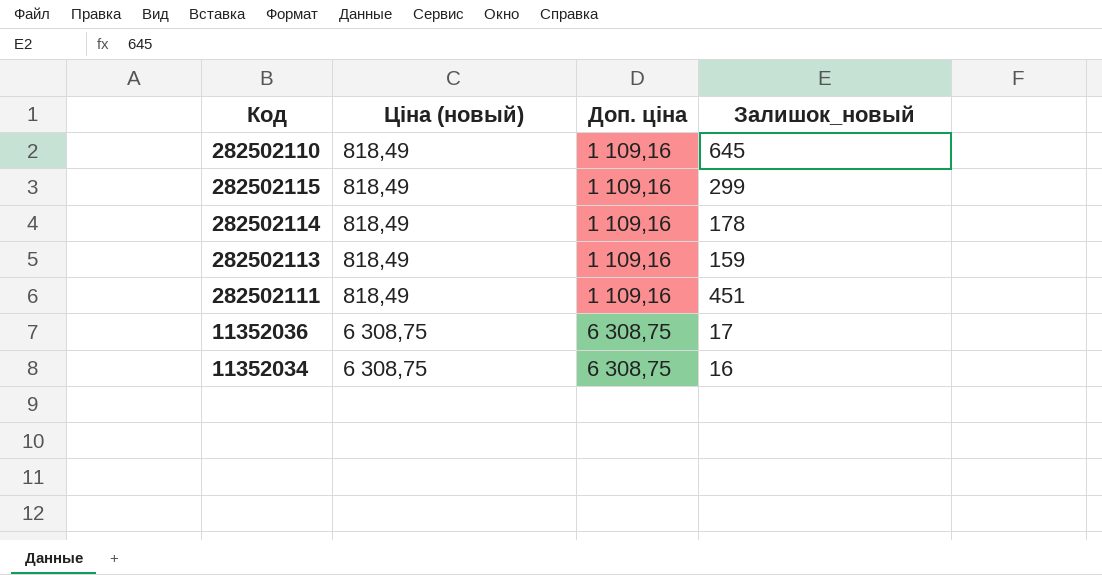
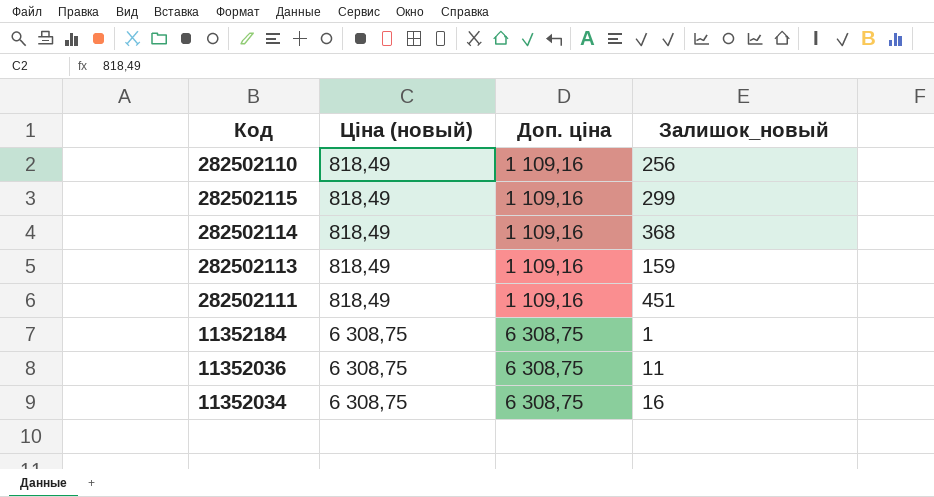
282502110 | Залишок_новый: 645 -> 256
282502114 | Залишок_новый: 178 -> 368
row 11352184: none -> 6 308,75 | 6 308,75 | 1
11352036 | Залишок_новый: 17 -> 11

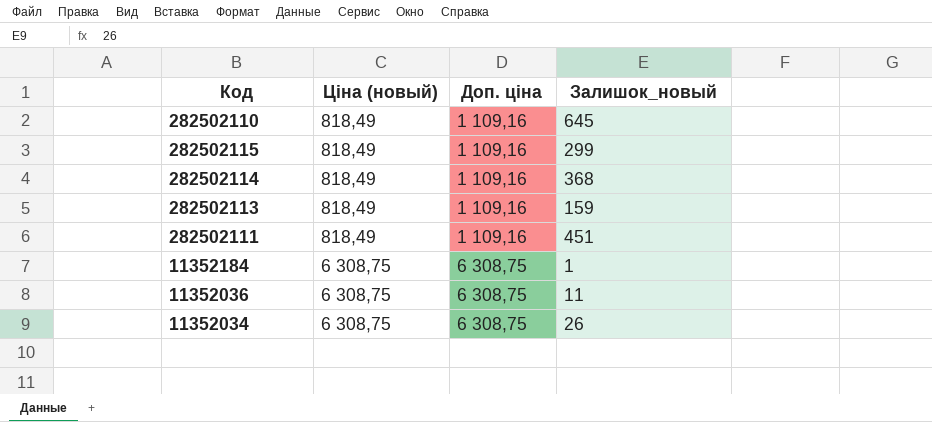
282502110 | Залишок_новый: 256 -> 645
11352034 | Залишок_новый: 16 -> 26

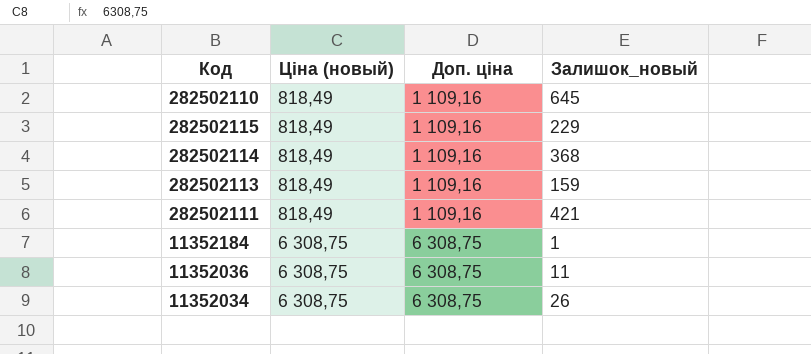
282502115 | Залишок_новый: 299 -> 229
282502111 | Залишок_новый: 451 -> 421

